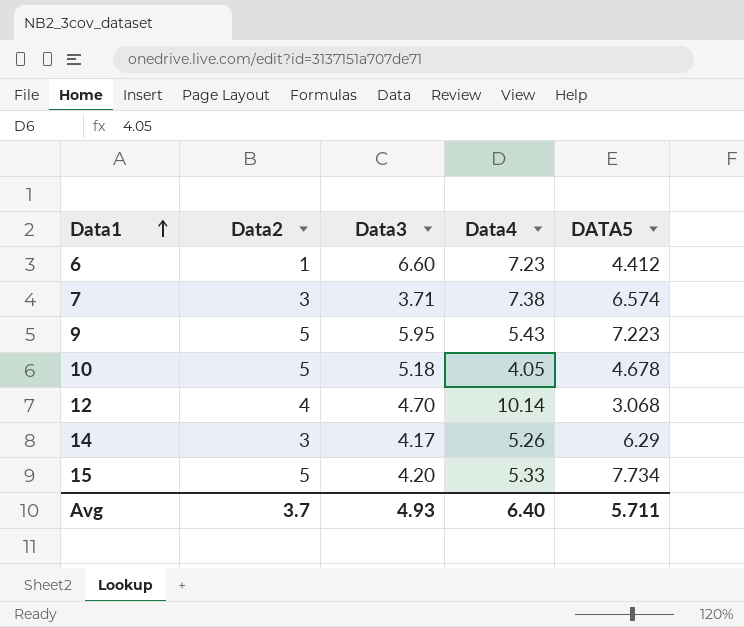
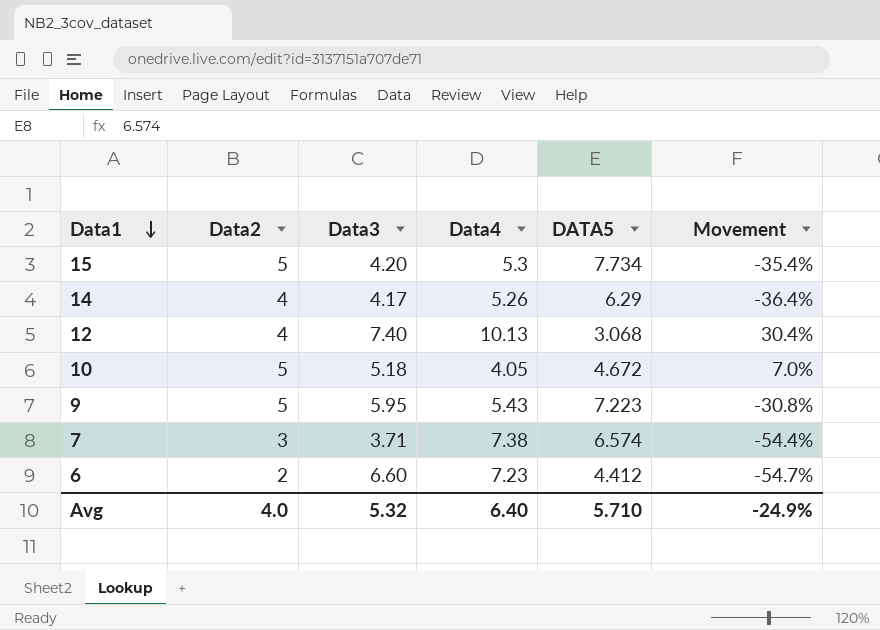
row order: Data1 ascending -> Data1 descending
column Movement | formula: none -> ([Data2] - [DATA5]) / [DATA5]
15 | Data4: 5.33 -> 5.3
14 | Data2: 3 -> 4
12 | Data3: 4.70 -> 7.40
12 | Data4: 10.14 -> 10.13
10 | DATA5: 4.678 -> 4.672
6 | Data2: 1 -> 2
Avg | Data2: 3.7 -> 4.0
Avg | Data3: 4.93 -> 5.32
Avg | DATA5: 5.711 -> 5.710

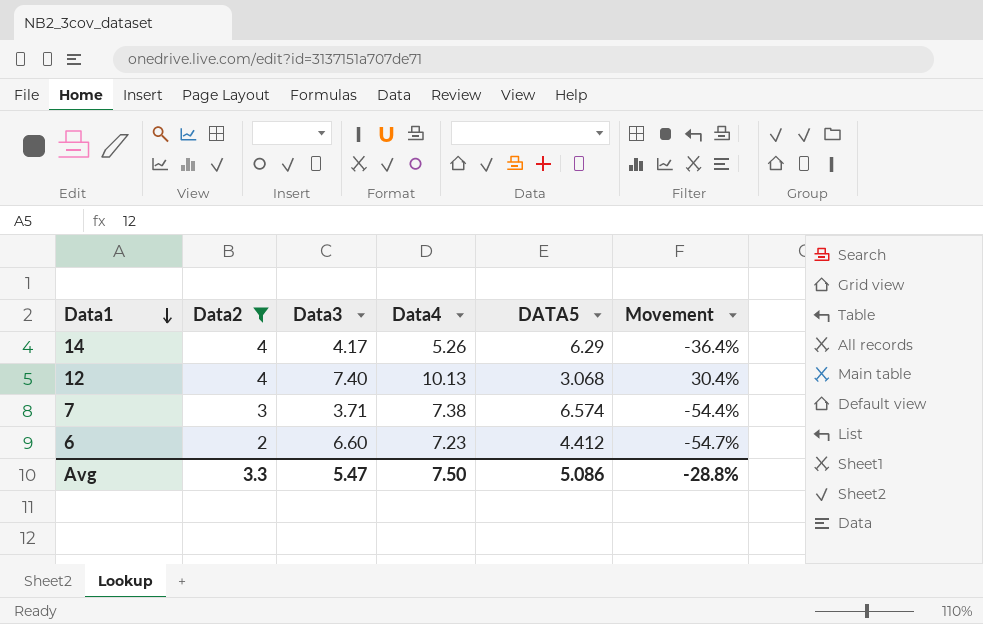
filter: none -> Data2 != 5
Avg | Data2: 4.0 -> 3.3
Avg | Data3: 5.32 -> 5.47
Avg | Data4: 6.40 -> 7.50
Avg | DATA5: 5.710 -> 5.086
Avg | Movement: -24.9% -> -28.8%

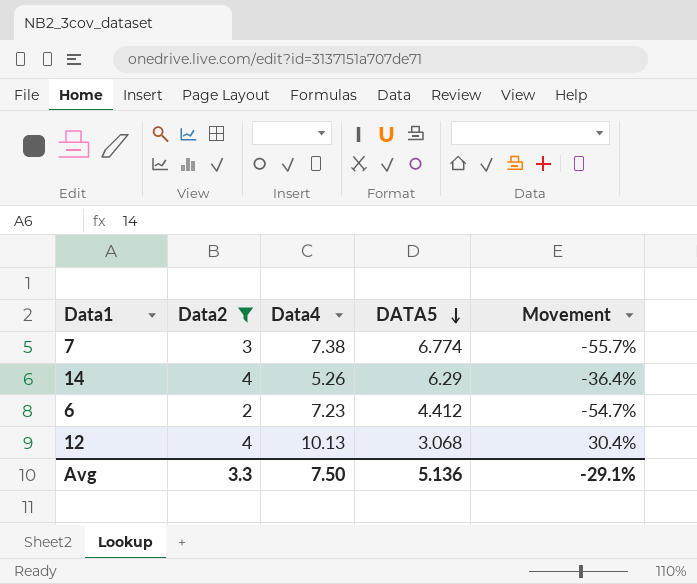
row order: Data1 descending -> DATA5 descending
column Data3 | position: 3 -> none
7 | DATA5: 6.574 -> 6.774
7 | Movement: -54.4% -> -55.7%
Avg | DATA5: 5.086 -> 5.136
Avg | Movement: -28.8% -> -29.1%

